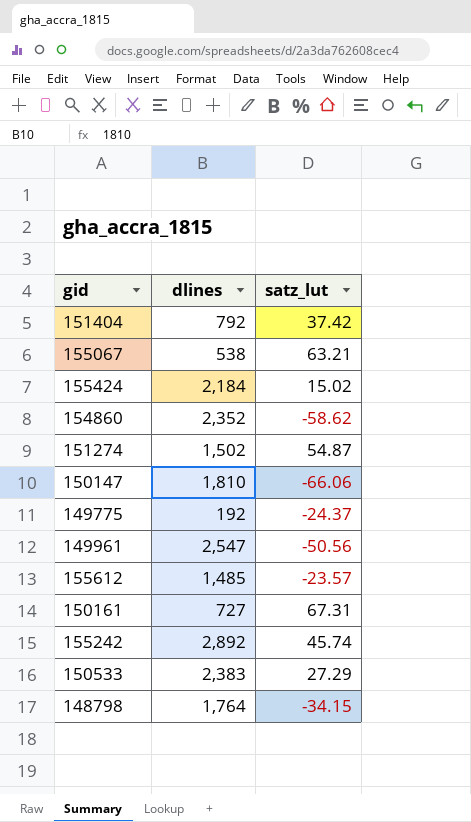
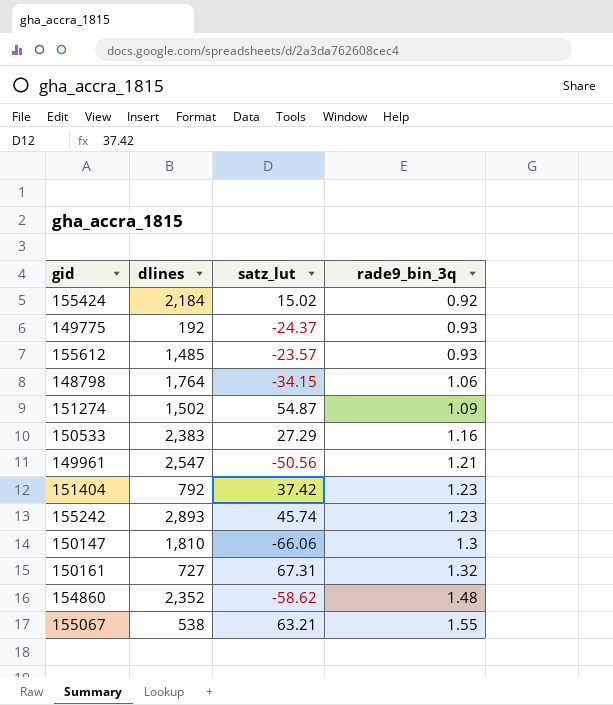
row order: none -> rade9_bin_3q ascending
column rade9_bin_3q | position: none -> 4
155242 | dlines: 2,892 -> 2,893

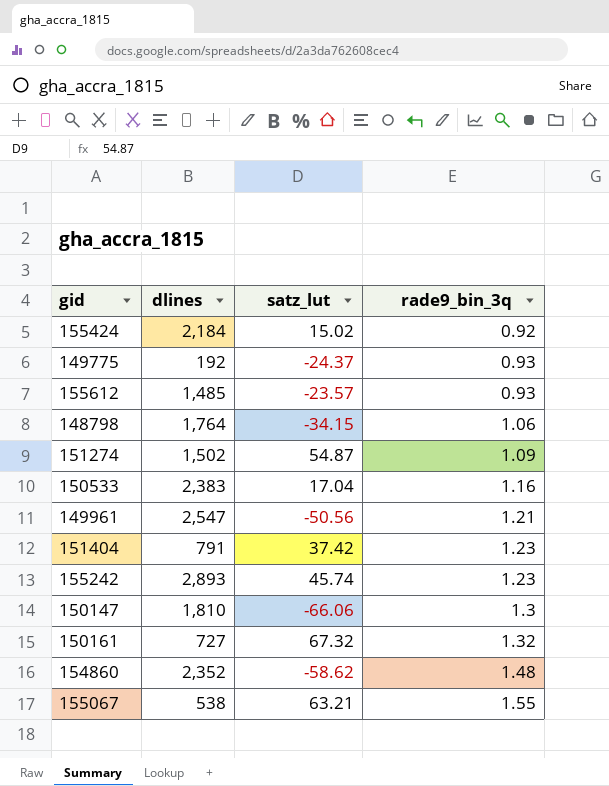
150533 | satz_lut: 27.29 -> 17.04
151404 | dlines: 792 -> 791
150161 | satz_lut: 67.31 -> 67.32

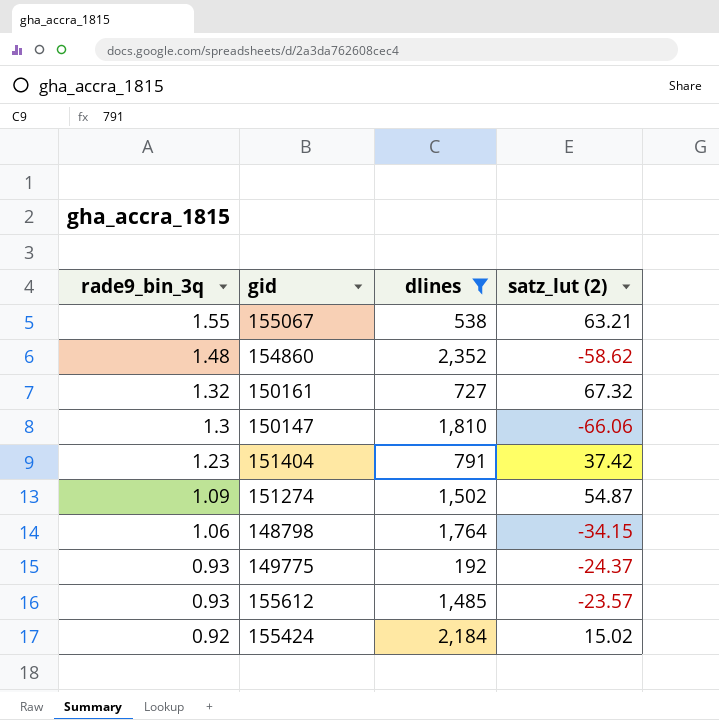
filter: none -> dlines <= 2,352
row order: rade9_bin_3q ascending -> rade9_bin_3q descending
column rade9_bin_3q | position: 4 -> 1
column name: satz_lut -> satz_lut (2)

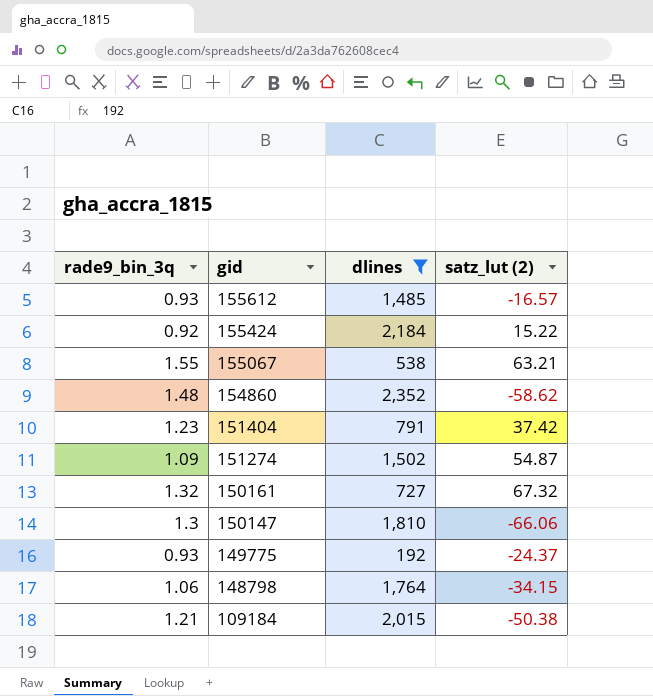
row order: rade9_bin_3q descending -> gid descending
155612 | satz_lut (2): -23.57 -> -16.57
155424 | satz_lut (2): 15.02 -> 15.22
row 109184: none -> 1.21 | 2,015 | -50.38

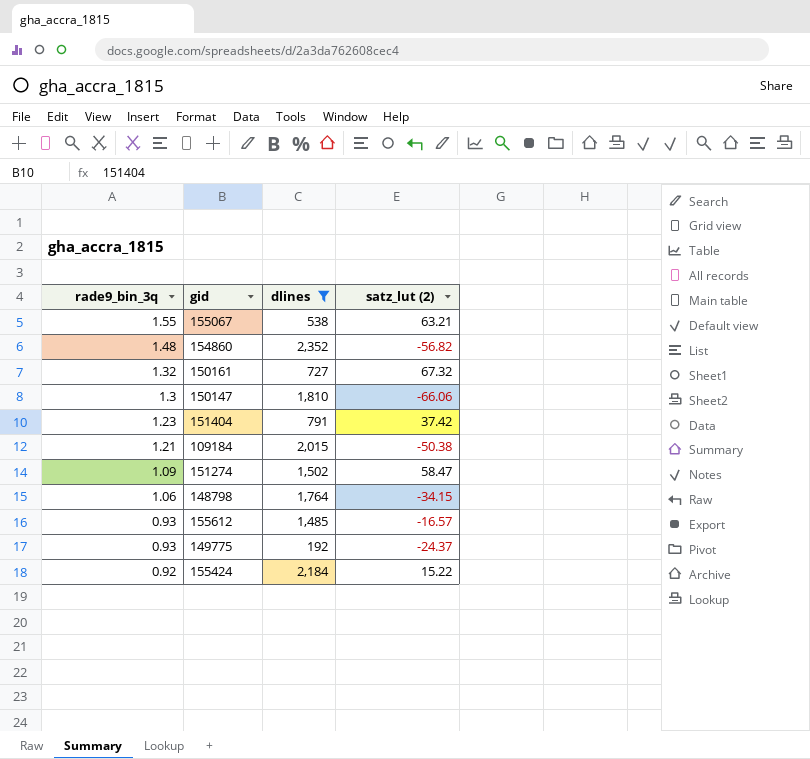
row order: gid descending -> rade9_bin_3q descending
154860 | satz_lut (2): -58.62 -> -56.82
151274 | satz_lut (2): 54.87 -> 58.47

